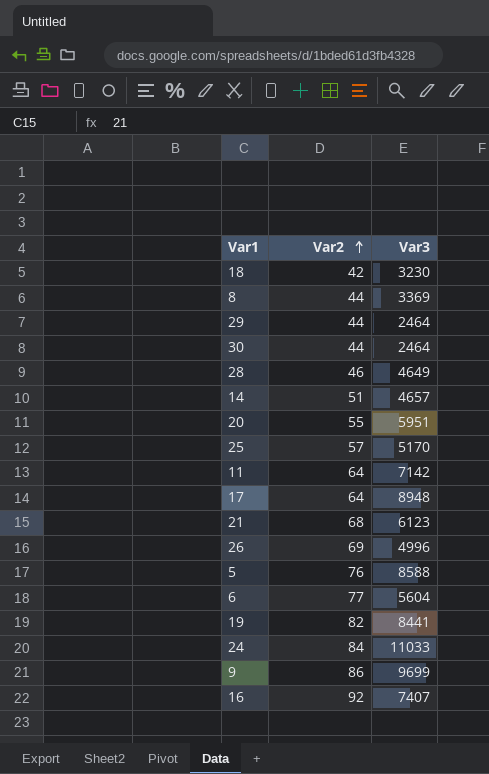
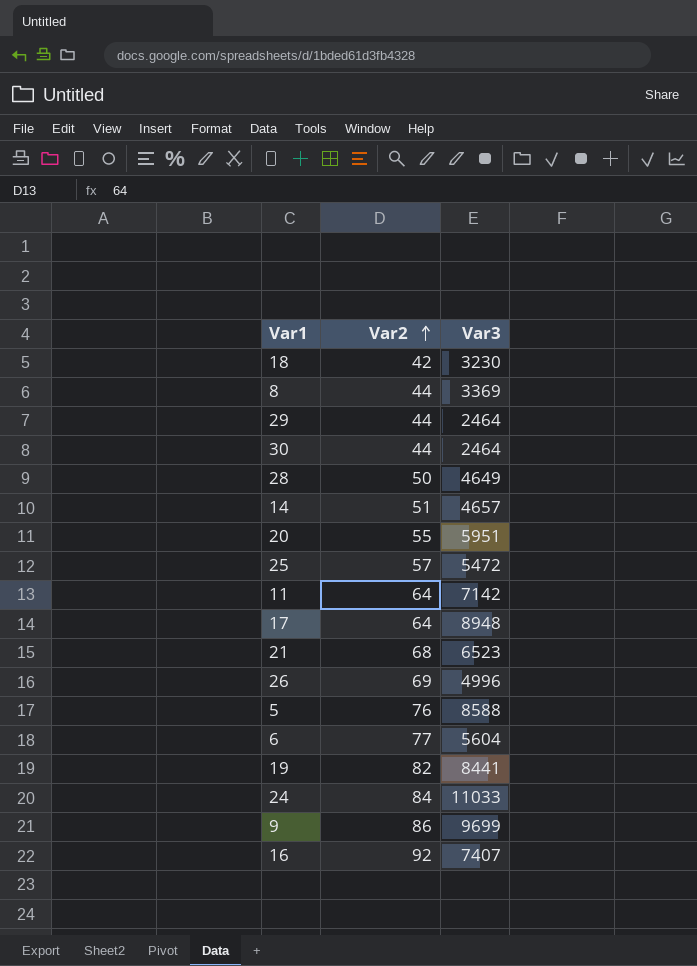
28 | Var2: 46 -> 50
25 | Var3: 5170 -> 5472
21 | Var3: 6123 -> 6523

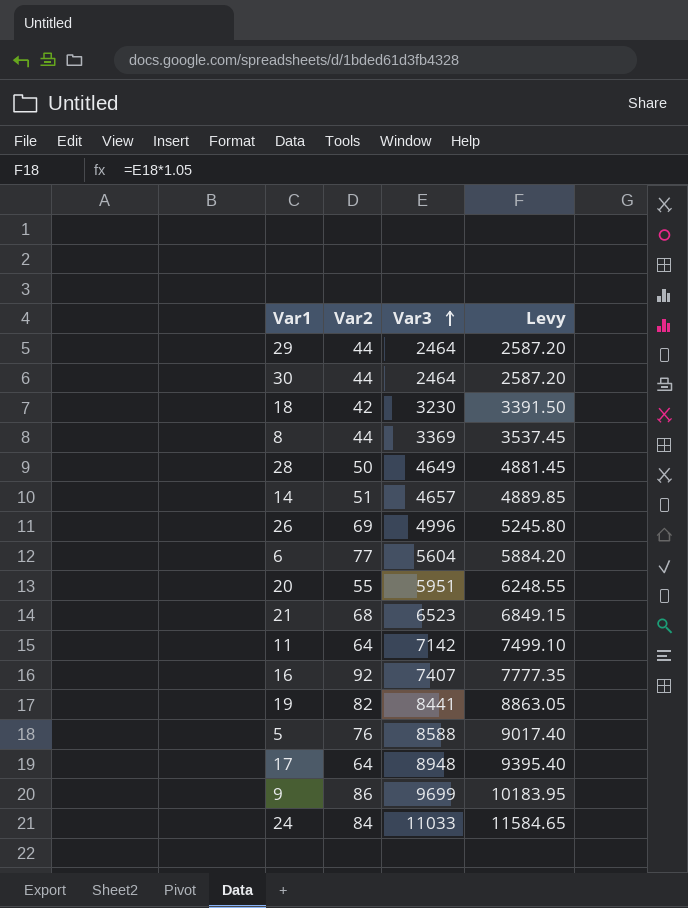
row order: Var2 ascending -> Var3 ascending
column Levy | formula: none -> [Var3] * 1.05
row 25: 57 | 5472 -> none

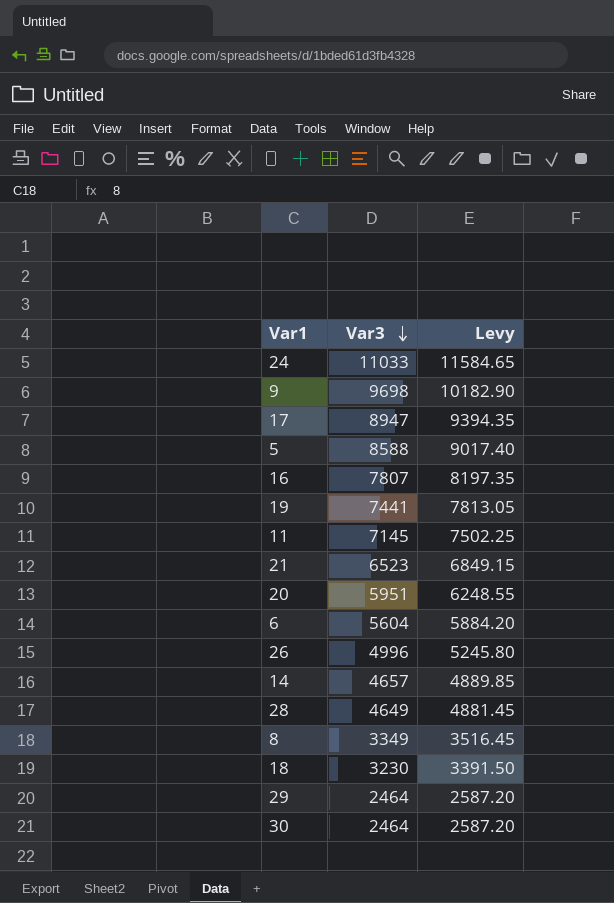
row order: Var3 ascending -> Var3 descending
column Var2 | position: 2 -> none
9 | Var3: 9699 -> 9698
9 | Levy: 10183.95 -> 10182.90
17 | Var3: 8948 -> 8947
17 | Levy: 9395.40 -> 9394.35
16 | Var3: 7407 -> 7807
16 | Levy: 7777.35 -> 8197.35
19 | Var3: 8441 -> 7441
19 | Levy: 8863.05 -> 7813.05
11 | Var3: 7142 -> 7145
11 | Levy: 7499.10 -> 7502.25
8 | Var3: 3369 -> 3349
8 | Levy: 3537.45 -> 3516.45

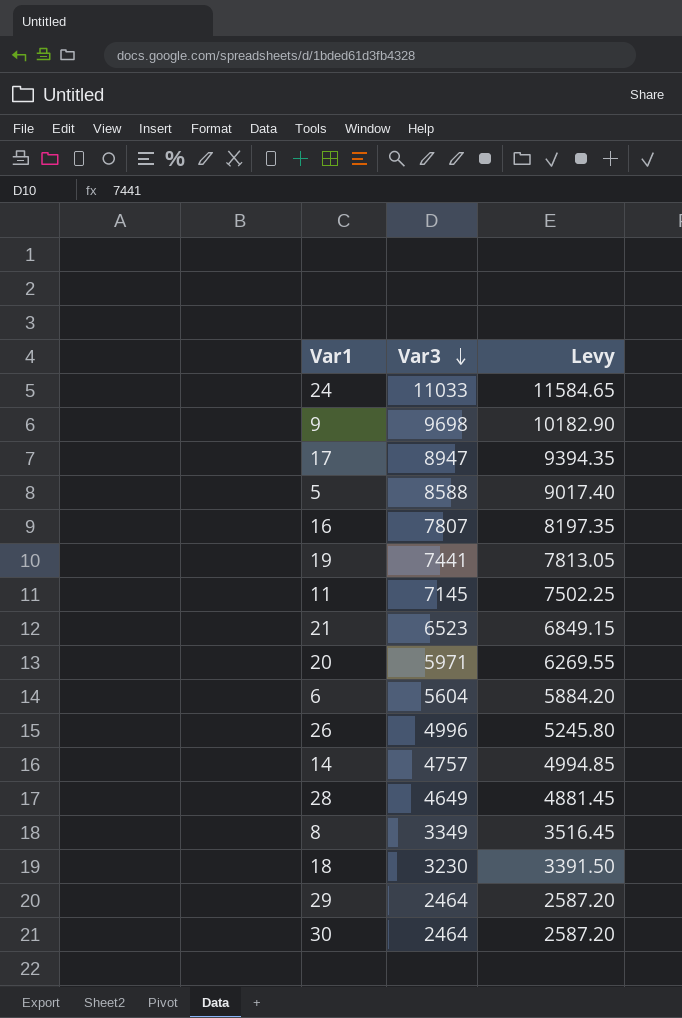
20 | Var3: 5951 -> 5971
20 | Levy: 6248.55 -> 6269.55
14 | Var3: 4657 -> 4757
14 | Levy: 4889.85 -> 4994.85

